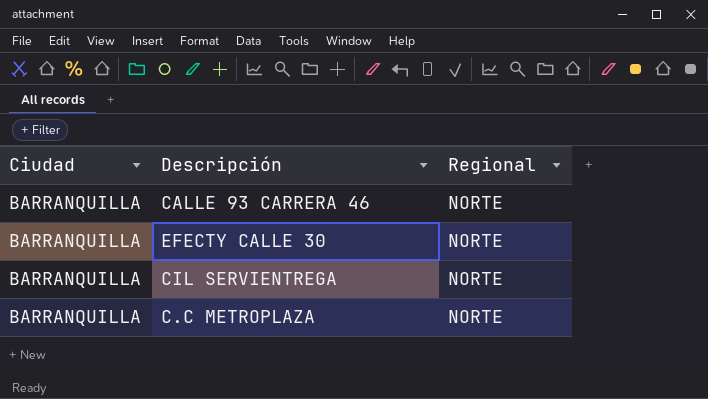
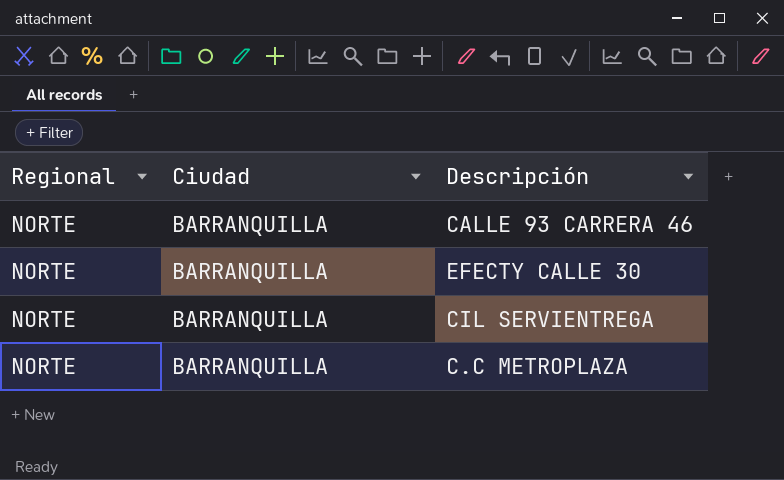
column Regional | position: 3 -> 1

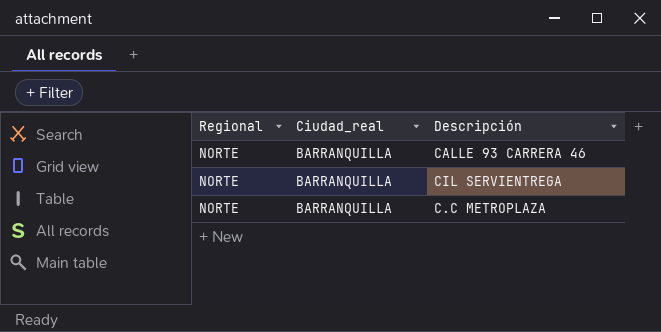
column name: Ciudad -> Ciudad_real
row EFECTY CALLE 30: NORTE | BARRANQUILLA -> none

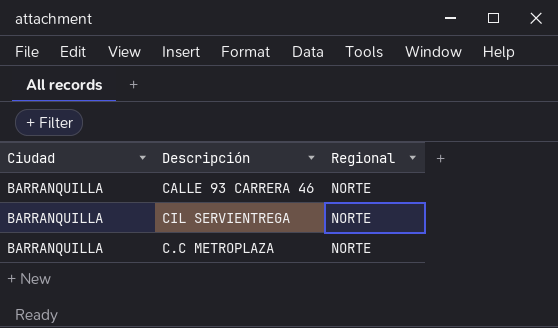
column name: Ciudad_real -> Ciudad
column Regional | position: 1 -> 3

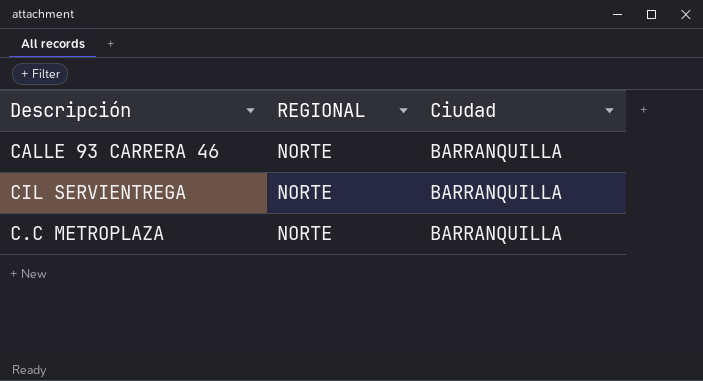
column name: Regional -> REGIONAL
column Ciudad | position: 1 -> 3

